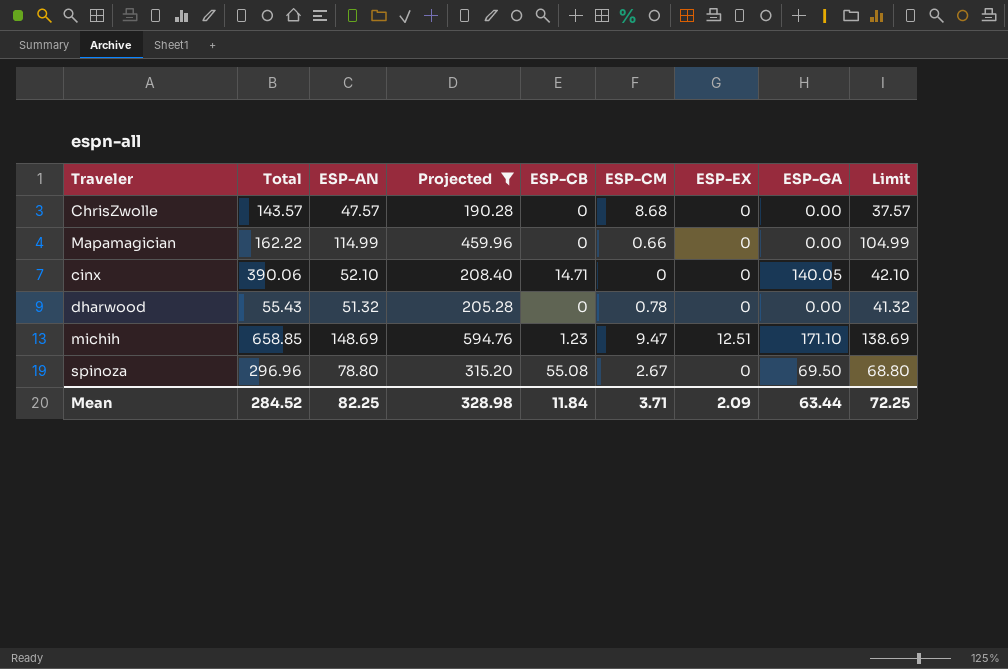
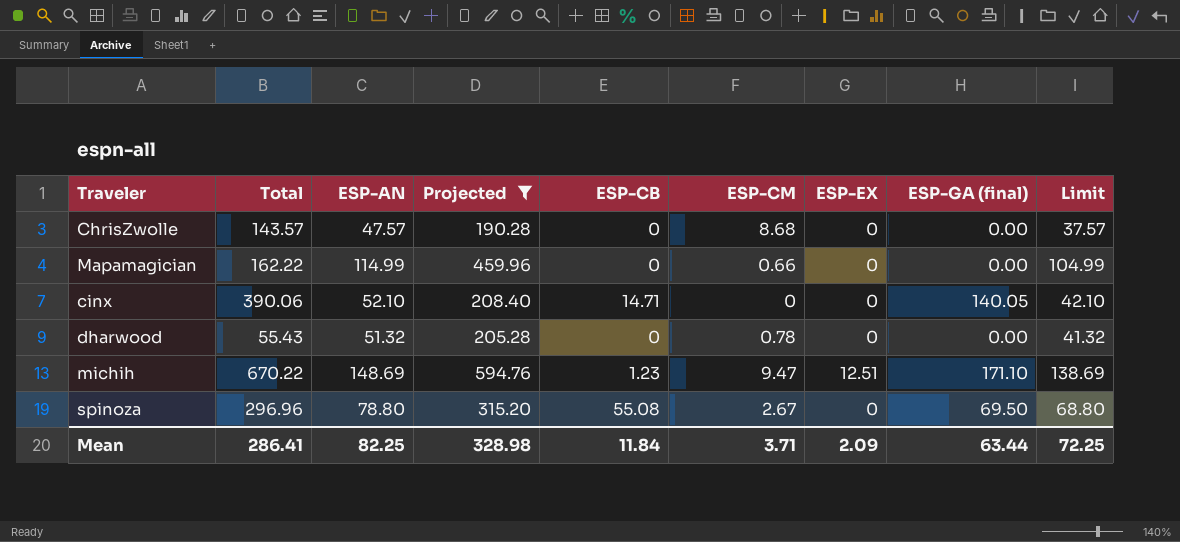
column name: ESP-GA -> ESP-GA (final)
michih | Total: 658.85 -> 670.22
Mean | Total: 284.52 -> 286.41

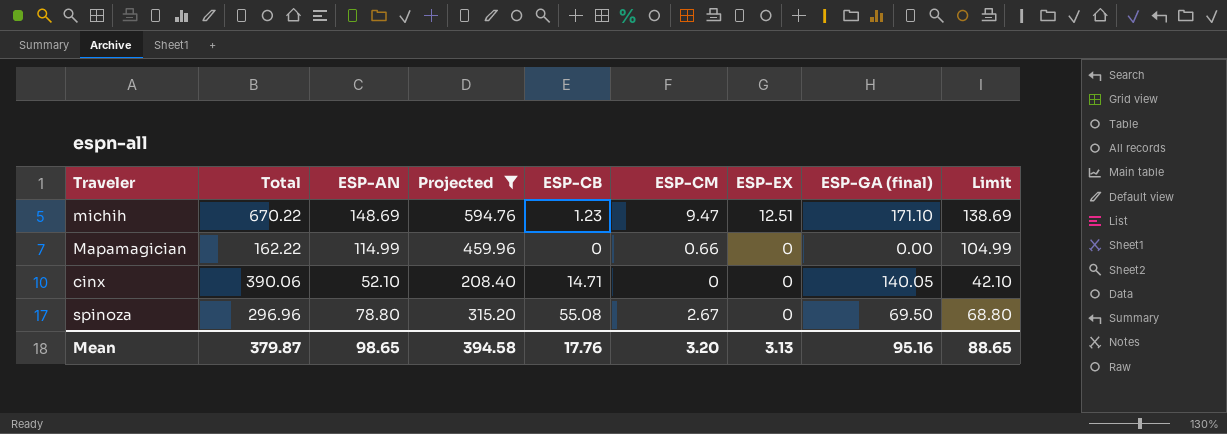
row order: none -> ESP-EX descending
row ChrisZwolle: 143.57 | 47.57 | 190.28 | 0 | 8.68 | 0 | 0.00 | 37.57 -> none
row dharwood: 55.43 | 51.32 | 205.28 | 0 | 0.78 | 0 | 0.00 | 41.32 -> none
Mean | Total: 286.41 -> 379.87
Mean | ESP-AN: 82.25 -> 98.65
Mean | Projected: 328.98 -> 394.58
Mean | ESP-CB: 11.84 -> 17.76
Mean | ESP-CM: 3.71 -> 3.20
Mean | ESP-EX: 2.09 -> 3.13
Mean | ESP-GA (final): 63.44 -> 95.16
Mean | Limit: 72.25 -> 88.65

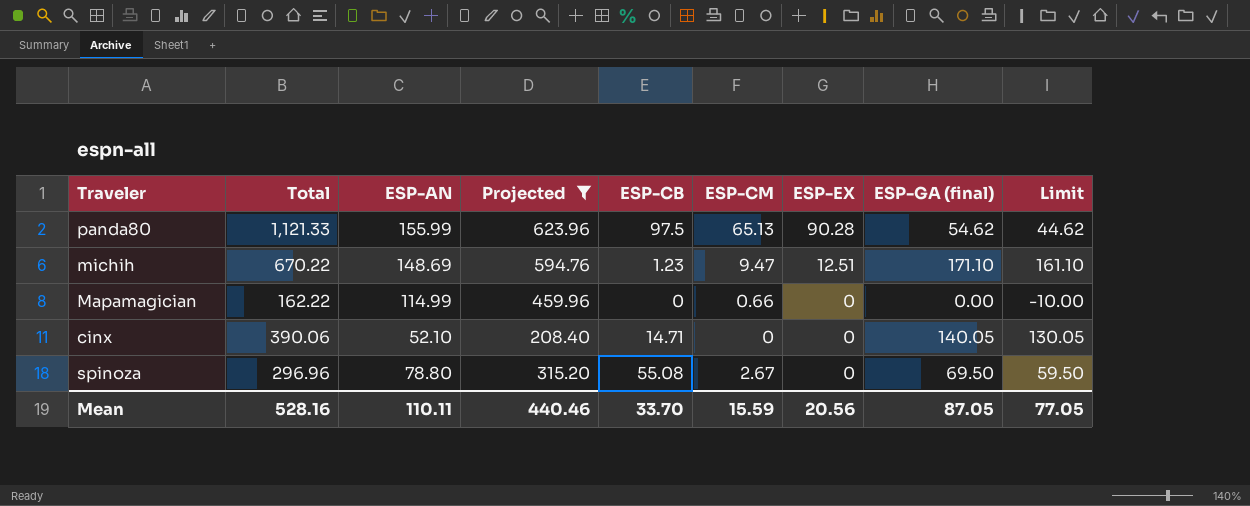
column Limit | formula: [ESP-AN] - 10 -> [ESP-GA (final)] - 10
row panda80: none -> 1,121.33 | 155.99 | 623.96 | 97.5 | 65.13 | 90.28 | 54.62 | 44.62
Mean | Total: 379.87 -> 528.16
Mean | ESP-AN: 98.65 -> 110.11
Mean | Projected: 394.58 -> 440.46
Mean | ESP-CB: 17.76 -> 33.70
Mean | ESP-CM: 3.20 -> 15.59
Mean | ESP-EX: 3.13 -> 20.56
Mean | ESP-GA (final): 95.16 -> 87.05
Mean | Limit: 88.65 -> 77.05

